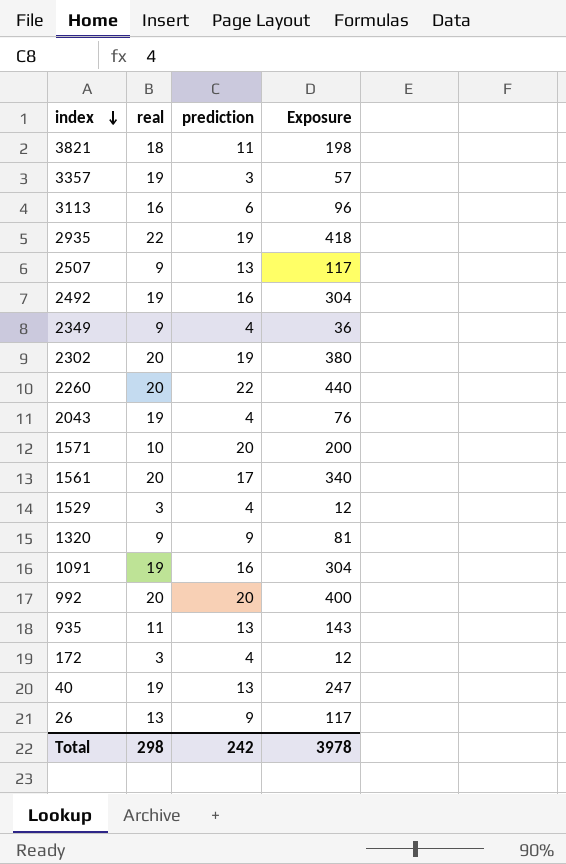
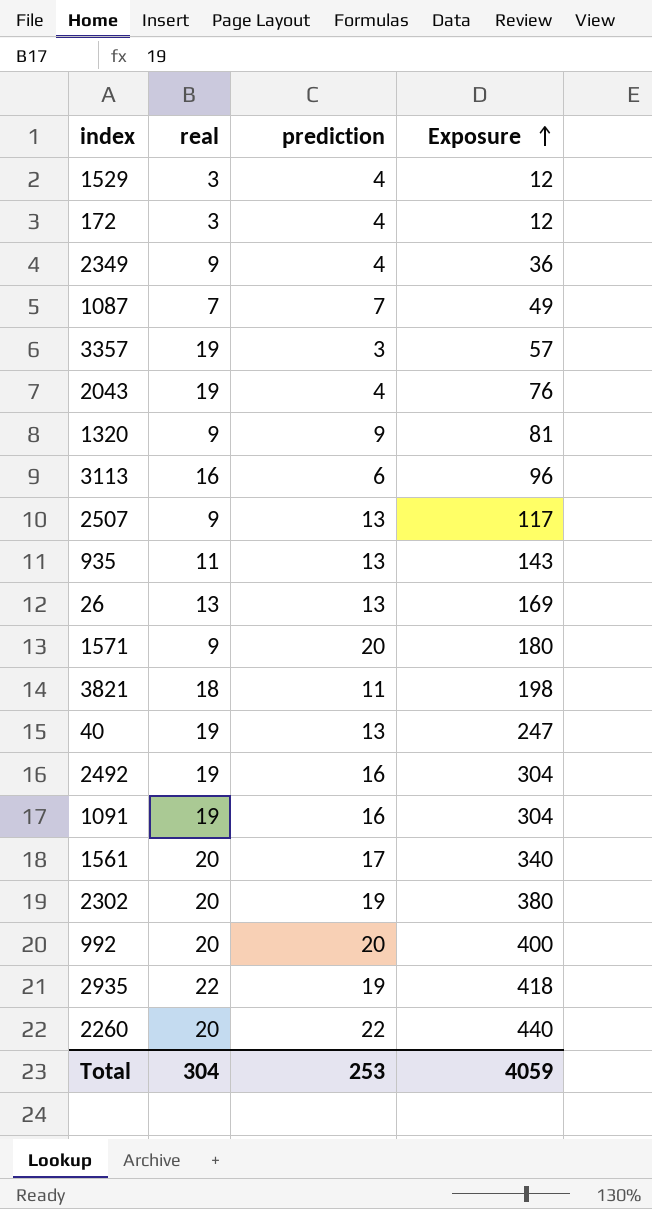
row order: index descending -> Exposure ascending
row 1087: none -> 7 | 7 | 49
26 | prediction: 9 -> 13
26 | Exposure: 117 -> 169
1571 | real: 10 -> 9
1571 | Exposure: 200 -> 180
Total | real: 298 -> 304
Total | prediction: 242 -> 253
Total | Exposure: 3978 -> 4059

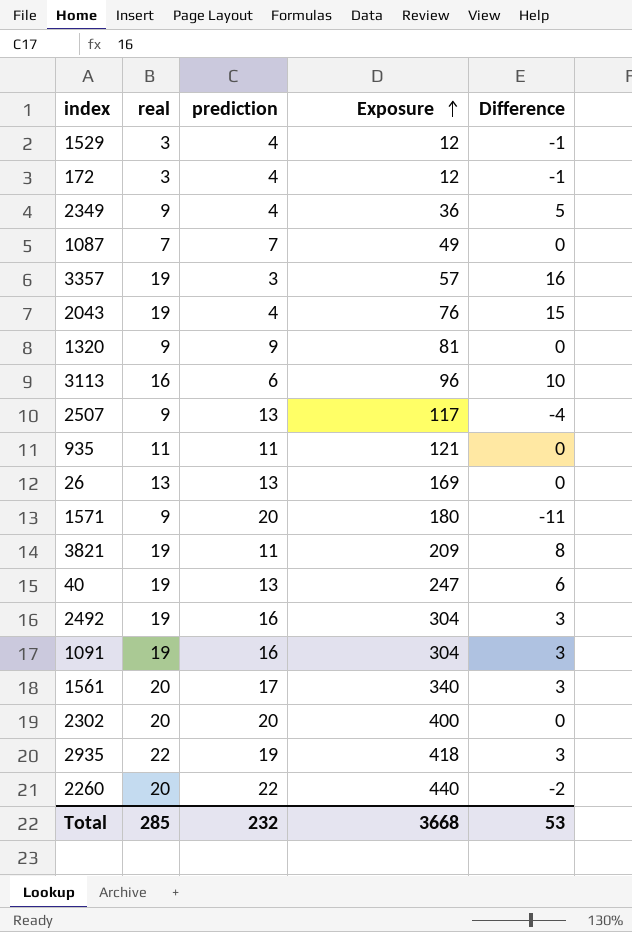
column Difference | formula: none -> [real] - [prediction]
row 992: 20 | 20 | 400 -> none
935 | prediction: 13 -> 11
935 | Exposure: 143 -> 121
3821 | real: 18 -> 19
3821 | Exposure: 198 -> 209
2302 | prediction: 19 -> 20
2302 | Exposure: 380 -> 400
Total | real: 304 -> 285
Total | prediction: 253 -> 232
Total | Exposure: 4059 -> 3668

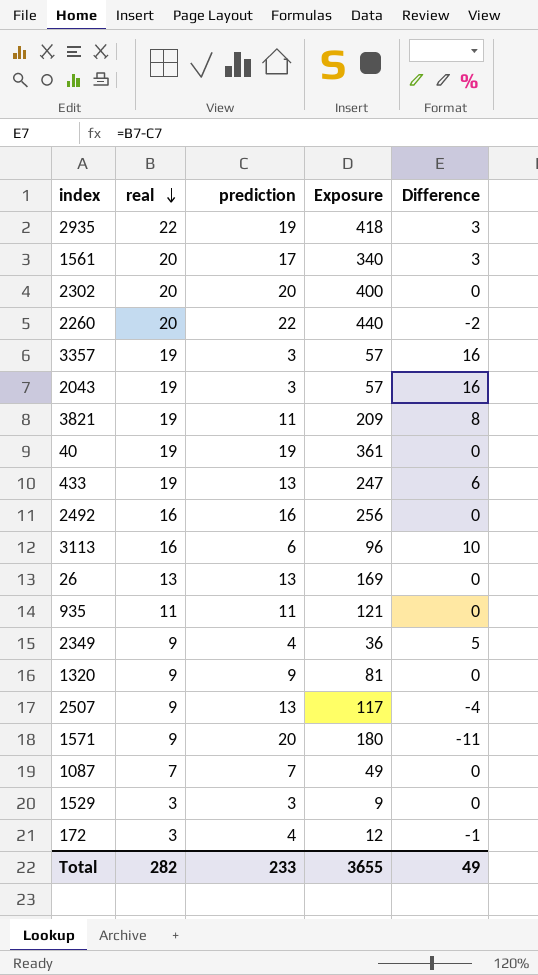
row order: Exposure ascending -> real descending
row 1091: 19 | 16 | 304 | 3 -> none
2043 | prediction: 4 -> 3
2043 | Exposure: 76 -> 57
2043 | Difference: 15 -> 16
40 | prediction: 13 -> 19
40 | Exposure: 247 -> 361
40 | Difference: 6 -> 0
row 433: none -> 19 | 13 | 247 | 6
2492 | real: 19 -> 16
2492 | Exposure: 304 -> 256
2492 | Difference: 3 -> 0
1529 | prediction: 4 -> 3
1529 | Exposure: 12 -> 9
1529 | Difference: -1 -> 0
Total | real: 285 -> 282
Total | prediction: 232 -> 233
Total | Exposure: 3668 -> 3655
Total | Difference: 53 -> 49

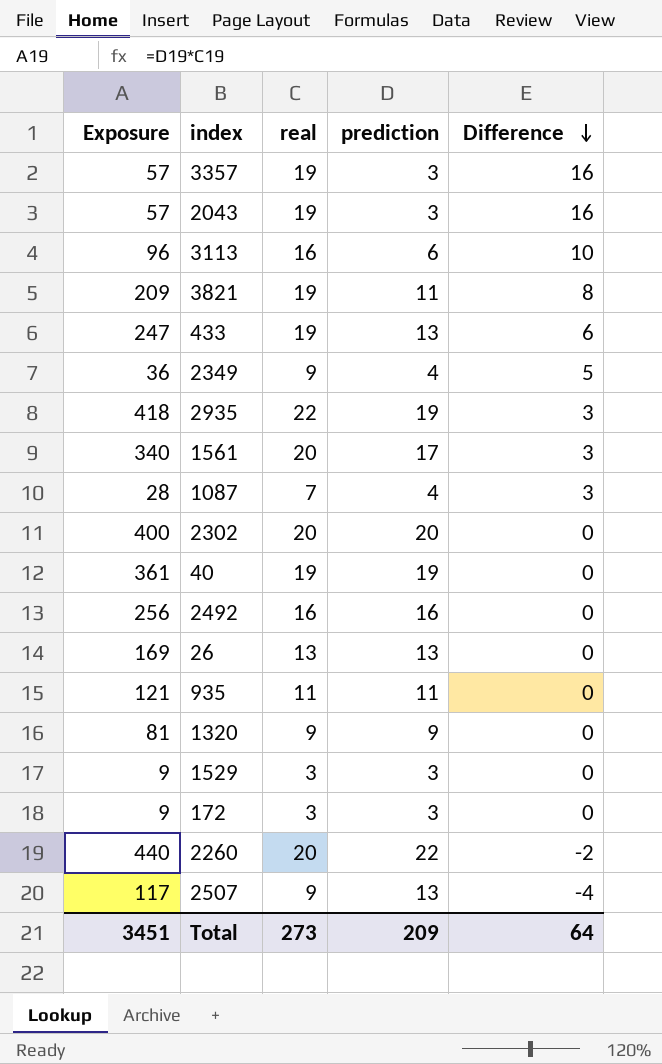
row order: real descending -> Difference descending
column Exposure | position: 4 -> 1
row 1571: 9 | 20 | 180 | -11 -> none
1087 | Exposure: 49 -> 28
1087 | prediction: 7 -> 4
1087 | Difference: 0 -> 3
172 | Exposure: 12 -> 9
172 | prediction: 4 -> 3
172 | Difference: -1 -> 0
Total | Exposure: 3655 -> 3451
Total | real: 282 -> 273
Total | prediction: 233 -> 209
Total | Difference: 49 -> 64

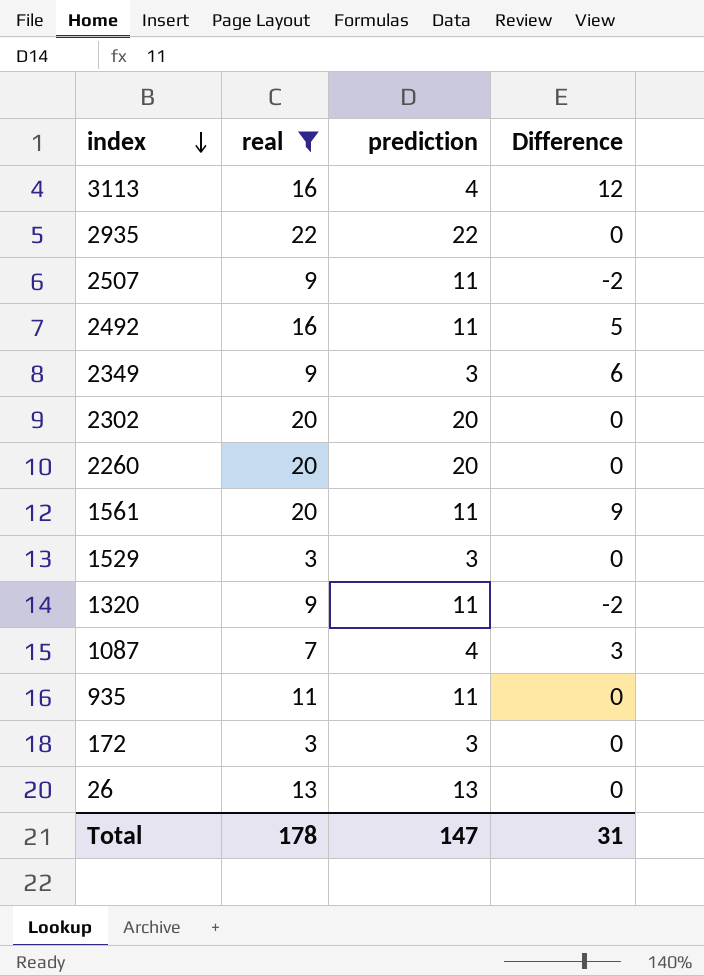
filter: none -> real != 19
row order: Difference descending -> index descending
column Exposure | formula: [real] * [prediction] -> none
3113 | prediction: 6 -> 4
3113 | Difference: 10 -> 12
2935 | prediction: 19 -> 22
2935 | Difference: 3 -> 0
2507 | prediction: 13 -> 11
2507 | Difference: -4 -> -2
2492 | prediction: 16 -> 11
2492 | Difference: 0 -> 5
2349 | prediction: 4 -> 3
2349 | Difference: 5 -> 6
2260 | prediction: 22 -> 20
2260 | Difference: -2 -> 0
1561 | prediction: 17 -> 11
1561 | Difference: 3 -> 9
1320 | prediction: 9 -> 11
1320 | Difference: 0 -> -2
Total | real: 273 -> 178
Total | prediction: 209 -> 147
Total | Difference: 64 -> 31

